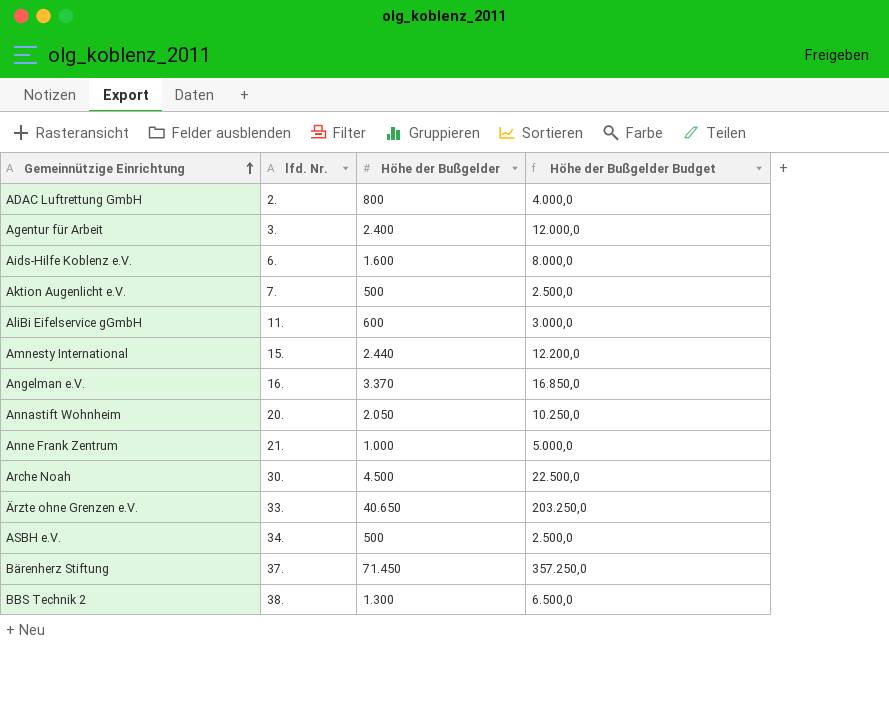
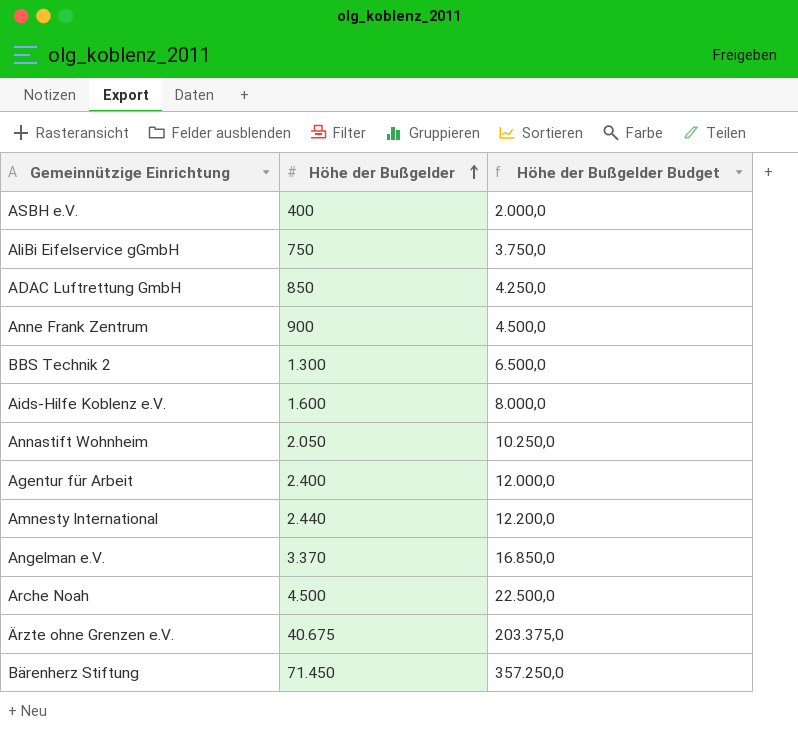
row order: Gemeinnützige Einrichtung ascending -> Höhe der Bußgelder ascending
column lfd. Nr. | position: 2 -> none
row Aktion Augenlicht e.V.: 7. | 500 | 2.500,0 -> none
ASBH e.V. | Höhe der Bußgelder: 500 -> 400
ASBH e.V. | Höhe der Bußgelder Budget: 2.500,0 -> 2.000,0
AliBi Eifelservice gGmbH | Höhe der Bußgelder: 600 -> 750
AliBi Eifelservice gGmbH | Höhe der Bußgelder Budget: 3.000,0 -> 3.750,0
ADAC Luftrettung GmbH | Höhe der Bußgelder: 800 -> 850
ADAC Luftrettung GmbH | Höhe der Bußgelder Budget: 4.000,0 -> 4.250,0
Anne Frank Zentrum | Höhe der Bußgelder: 1.000 -> 900
Anne Frank Zentrum | Höhe der Bußgelder Budget: 5.000,0 -> 4.500,0
Ärzte ohne Grenzen e.V. | Höhe der Bußgelder: 40.650 -> 40.675
Ärzte ohne Grenzen e.V. | Höhe der Bußgelder Budget: 203.250,0 -> 203.375,0

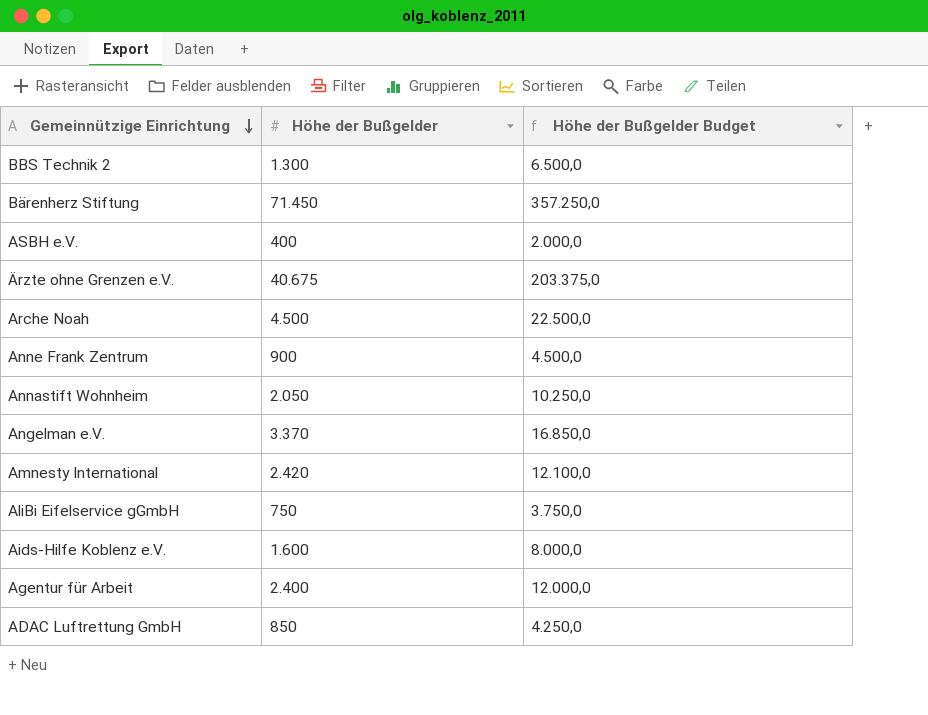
row order: Höhe der Bußgelder ascending -> Gemeinnützige Einrichtung descending
Amnesty International | Höhe der Bußgelder: 2.440 -> 2.420
Amnesty International | Höhe der Bußgelder Budget: 12.200,0 -> 12.100,0

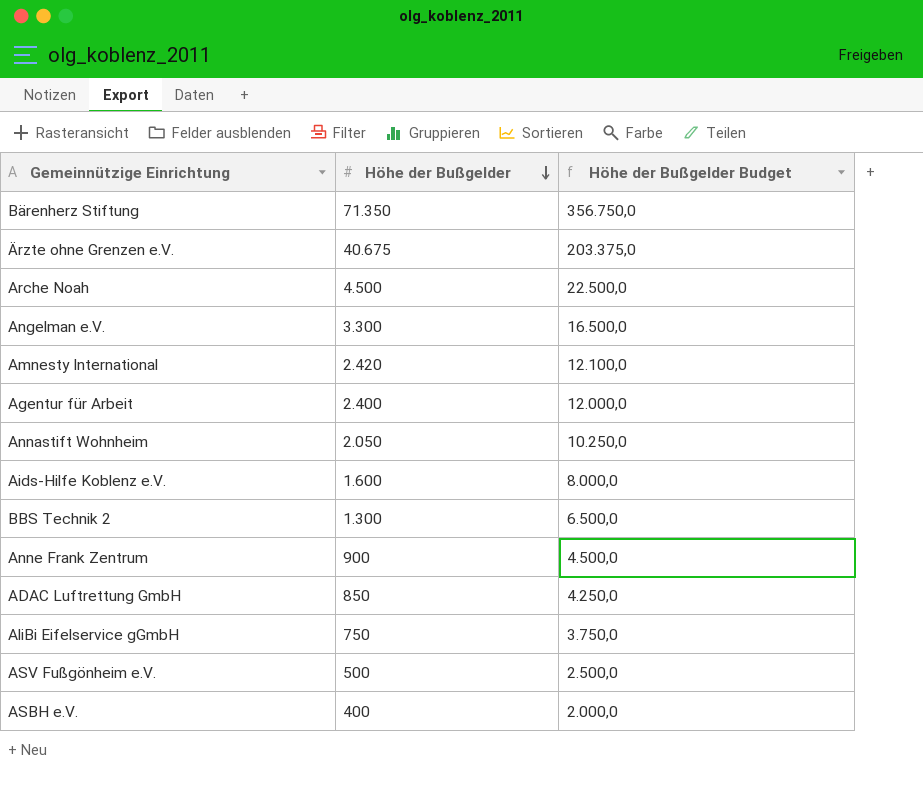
row order: Gemeinnützige Einrichtung descending -> Höhe der Bußgelder descending
Bärenherz Stiftung | Höhe der Bußgelder: 71.450 -> 71.350
Bärenherz Stiftung | Höhe der Bußgelder Budget: 357.250,0 -> 356.750,0
Angelman e.V. | Höhe der Bußgelder: 3.370 -> 3.300
Angelman e.V. | Höhe der Bußgelder Budget: 16.850,0 -> 16.500,0
row ASV Fußgönheim e.V.: none -> 500 | 2.500,0

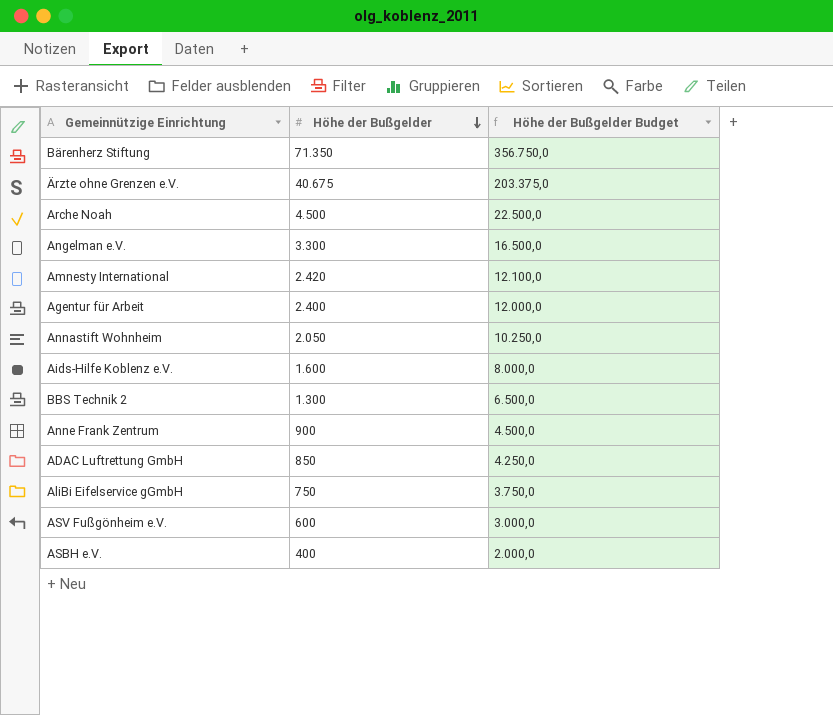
ASV Fußgönheim e.V. | Höhe der Bußgelder: 500 -> 600
ASV Fußgönheim e.V. | Höhe der Bußgelder Budget: 2.500,0 -> 3.000,0

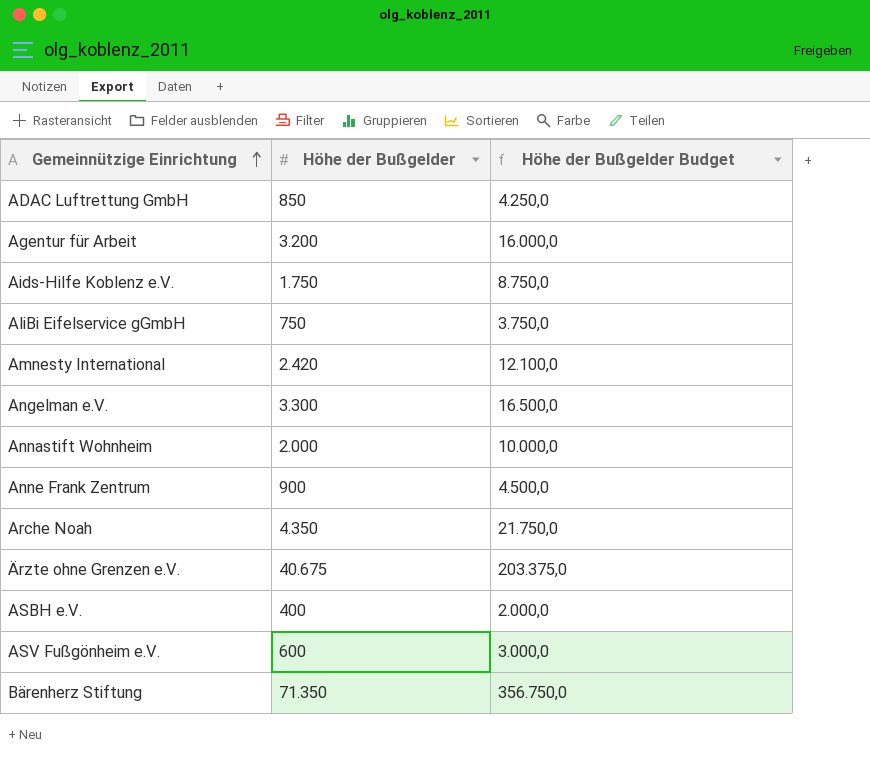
row order: Höhe der Bußgelder descending -> Gemeinnützige Einrichtung ascending
row BBS Technik 2: 1.300 | 6.500,0 -> none
Agentur für Arbeit | Höhe der Bußgelder: 2.400 -> 3.200
Agentur für Arbeit | Höhe der Bußgelder Budget: 12.000,0 -> 16.000,0
Aids-Hilfe Koblenz e.V. | Höhe der Bußgelder: 1.600 -> 1.750
Aids-Hilfe Koblenz e.V. | Höhe der Bußgelder Budget: 8.000,0 -> 8.750,0
Annastift Wohnheim | Höhe der Bußgelder: 2.050 -> 2.000
Annastift Wohnheim | Höhe der Bußgelder Budget: 10.250,0 -> 10.000,0
Arche Noah | Höhe der Bußgelder: 4.500 -> 4.350
Arche Noah | Höhe der Bußgelder Budget: 22.500,0 -> 21.750,0

